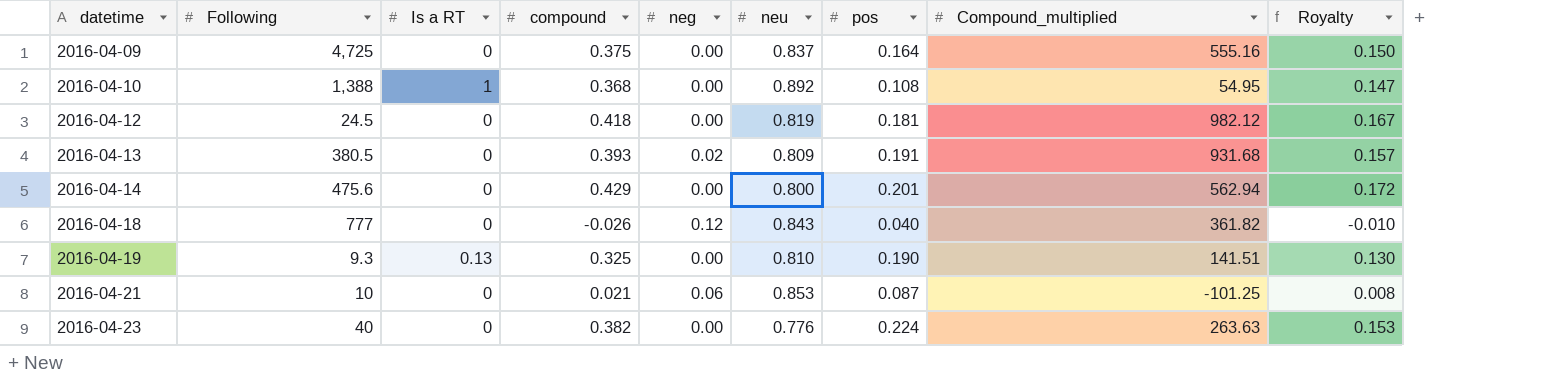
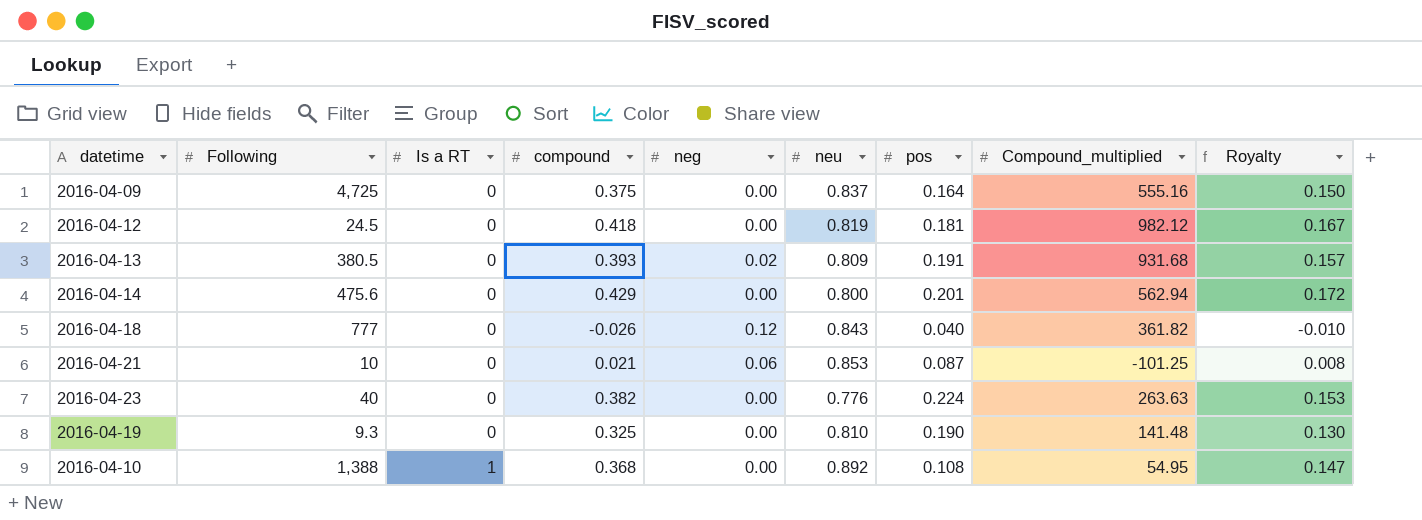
row order: datetime ascending -> Is a RT ascending
2016-04-19 | Is a RT: 0.13 -> 0
2016-04-19 | Compound_multiplied: 141.51 -> 141.48

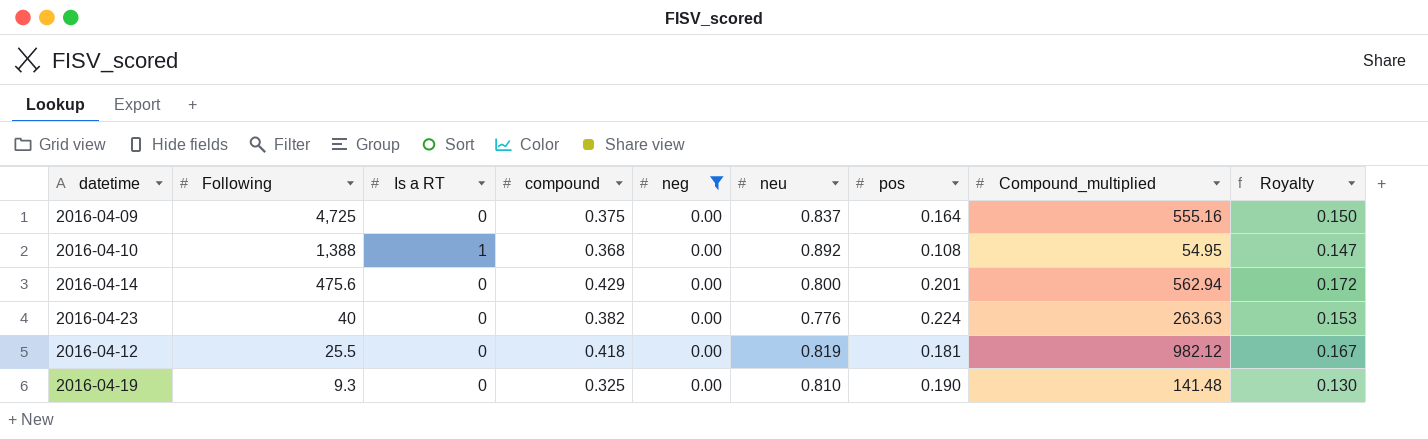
filter: none -> neg = 0.00
row order: Is a RT ascending -> Following descending
2016-04-12 | Following: 24.5 -> 25.5

